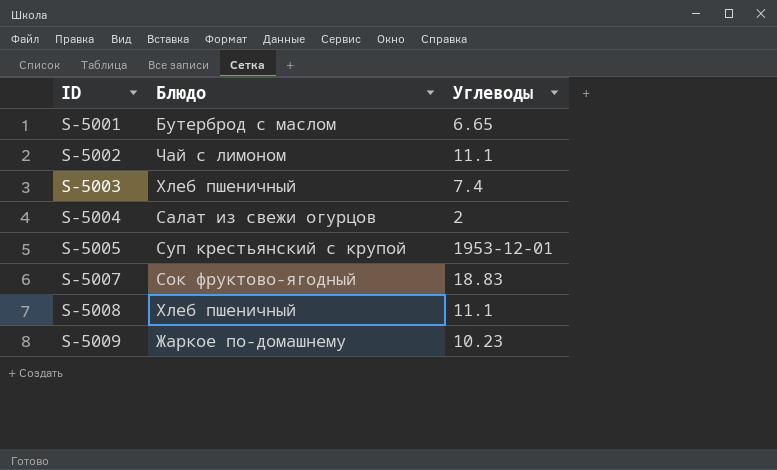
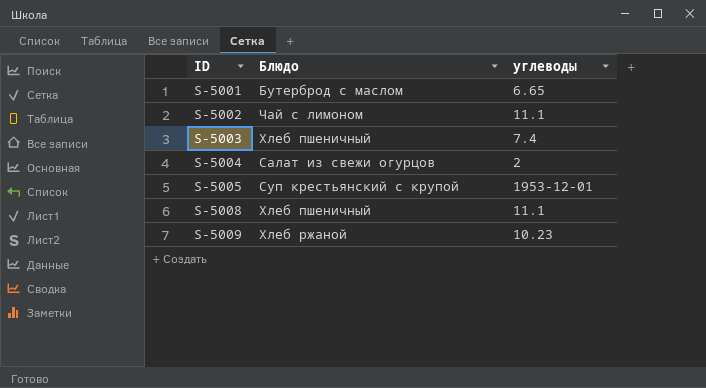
column name: Углеводы -> углеводы
row S-5007: Сок фруктово-ягодный | 18.83 -> none
S-5009 | Блюдо: Жаркое по-домашнему -> Хлеб ржаной

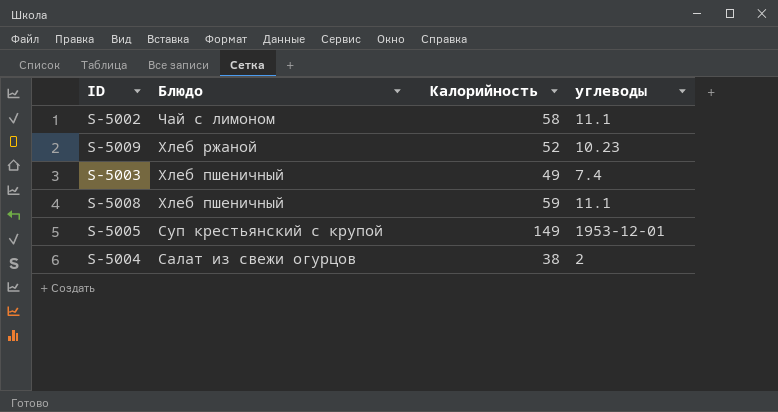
row order: ID ascending -> Блюдо descending
column Калорийность | position: none -> 3
row S-5001: Бутерброд с маслом | 6.65 -> none

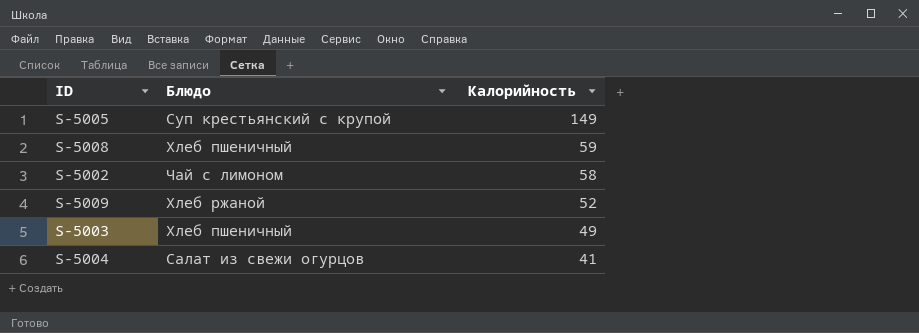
row order: Блюдо descending -> Калорийность descending
column углеводы | position: 4 -> none
S-5004 | Калорийность: 38 -> 41

